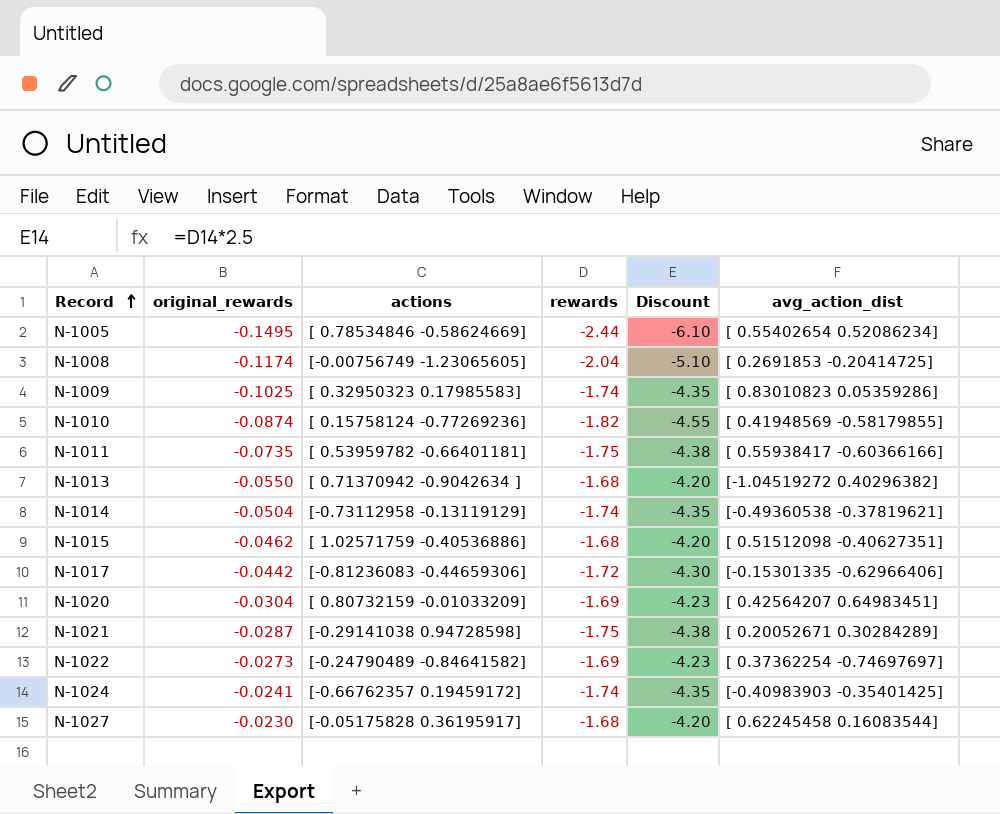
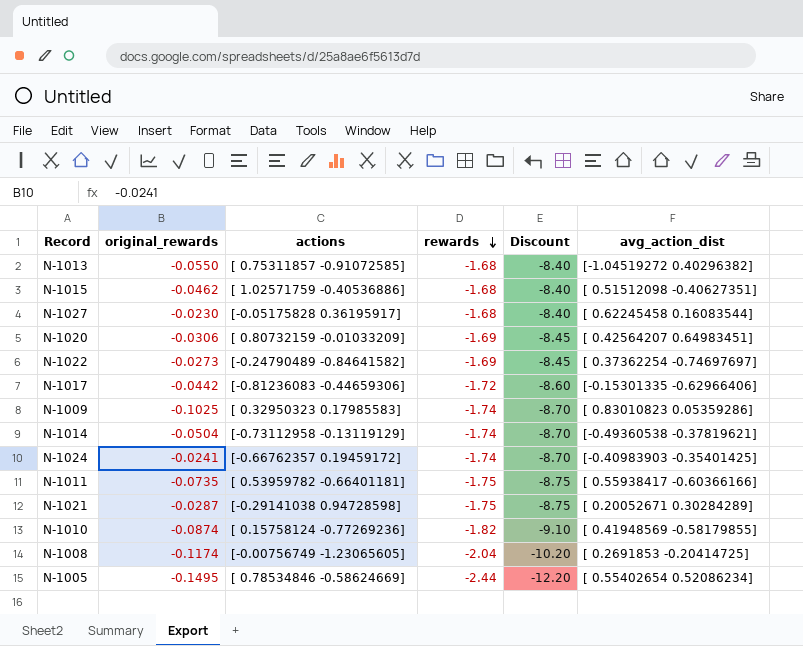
row order: Record ascending -> rewards descending
column Discount | formula: [rewards] * 2.5 -> [rewards] * 5
N-1013 | actions: [ 0.71370942 -0.9042634 ] -> [ 0.75311857 -0.91072585]
N-1020 | original_rewards: -0.0304 -> -0.0306

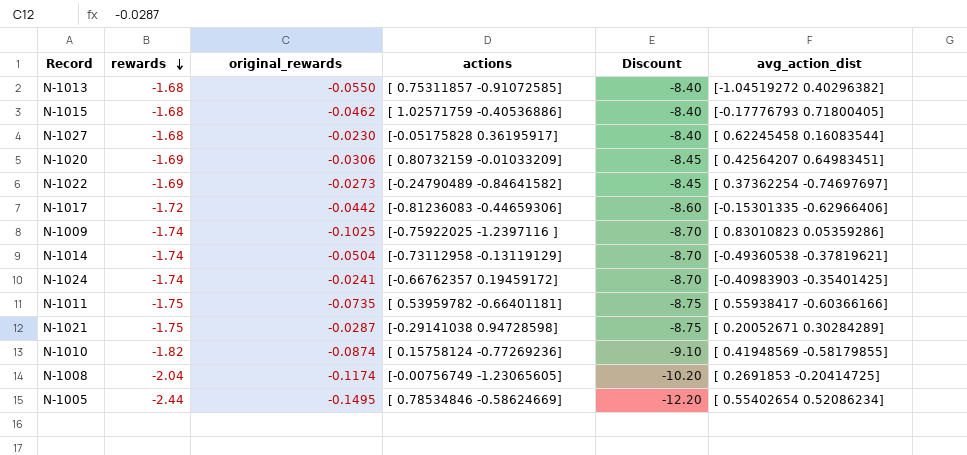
column rewards | position: 4 -> 2
N-1015 | avg_action_dist: [ 0.51512098 -0.40627351] -> [-0.17776793 0.71800405]
N-1009 | actions: [ 0.32950323 0.17985583] -> [-0.75922025 -1.2397116 ]

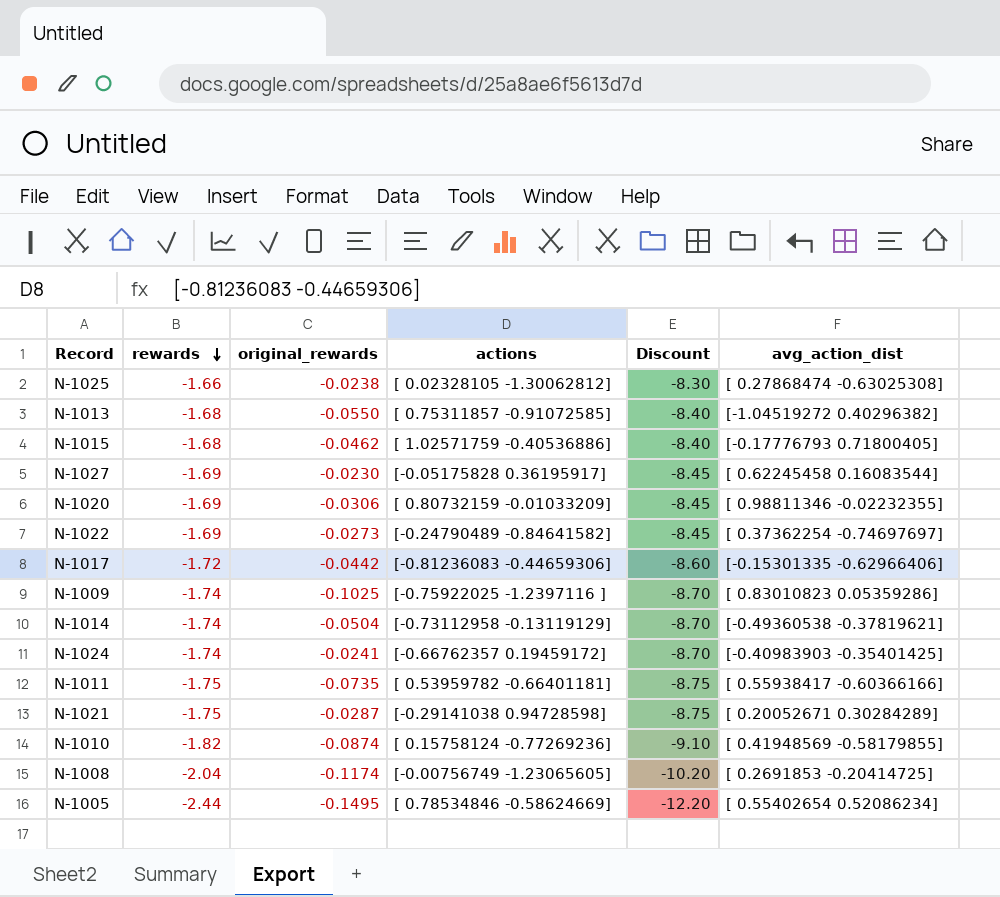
row N-1025: none -> -1.66 | -0.0238 | [ 0.02328105 -1.30062812] | -8.30 | [ 0.27868474 -0.63025308]
N-1027 | rewards: -1.68 -> -1.69
N-1027 | Discount: -8.40 -> -8.45
N-1020 | avg_action_dist: [ 0.42564207 0.64983451] -> [ 0.98811346 -0.02232355]

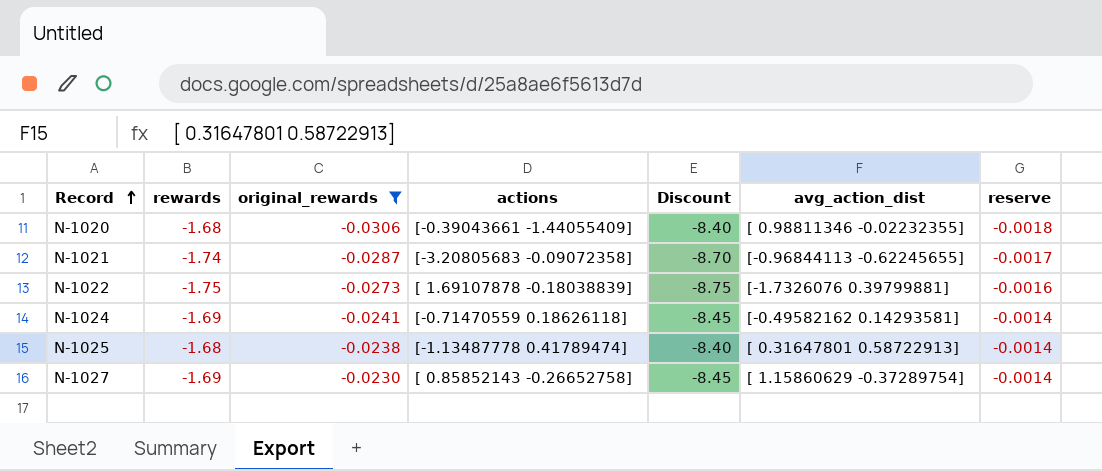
filter: none -> original_rewards >= -0.0306
row order: rewards descending -> Record ascending
column reserve | formula: none -> [original_rewards] * 0.06
N-1020 | rewards: -1.69 -> -1.68
N-1020 | actions: [ 0.80732159 -0.01033209] -> [-0.39043661 -1.44055409]
N-1020 | Discount: -8.45 -> -8.40
N-1021 | rewards: -1.75 -> -1.74
N-1021 | actions: [-0.29141038 0.94728598] -> [-3.20805683 -0.09072358]
N-1021 | Discount: -8.75 -> -8.70
N-1021 | avg_action_dist: [ 0.20052671 0.30284289] -> [-0.96844113 -0.62245655]
N-1022 | rewards: -1.69 -> -1.75
N-1022 | actions: [-0.24790489 -0.84641582] -> [ 1.69107878 -0.18038839]
N-1022 | Discount: -8.45 -> -8.75
N-1022 | avg_action_dist: [ 0.37362254 -0.74697697] -> [-1.7326076 0.39799881]
N-1024 | rewards: -1.74 -> -1.69
N-1024 | actions: [-0.66762357 0.19459172] -> [-0.71470559 0.18626118]
N-1024 | Discount: -8.70 -> -8.45
N-1024 | avg_action_dist: [-0.40983903 -0.35401425] -> [-0.49582162 0.14293581]
N-1025 | rewards: -1.66 -> -1.68
N-1025 | actions: [ 0.02328105 -1.30062812] -> [-1.13487778 0.41789474]
N-1025 | Discount: -8.30 -> -8.40
N-1025 | avg_action_dist: [ 0.27868474 -0.63025308] -> [ 0.31647801 0.58722913]
N-1027 | actions: [-0.05175828 0.36195917] -> [ 0.85852143 -0.26652758]
N-1027 | avg_action_dist: [ 0.62245458 0.16083544] -> [ 1.15860629 -0.37289754]

